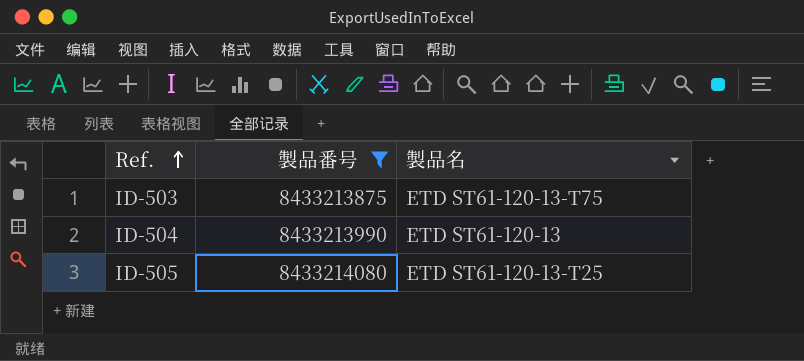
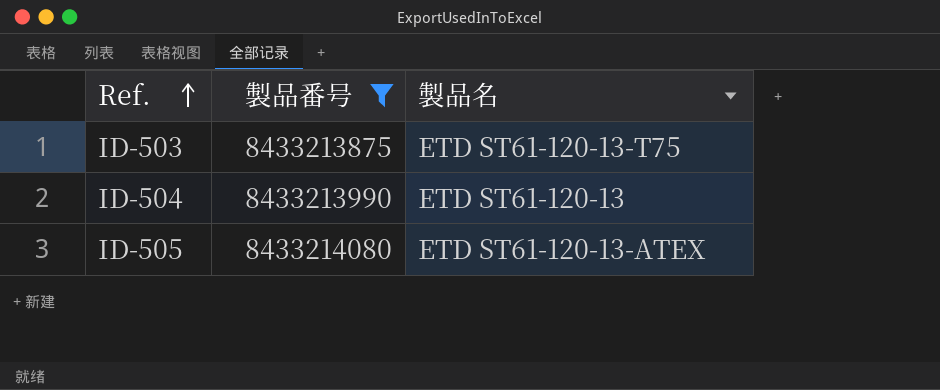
ID-505 | 製品名: ETD ST61-120-13-T25 -> ETD ST61-120-13-ATEX

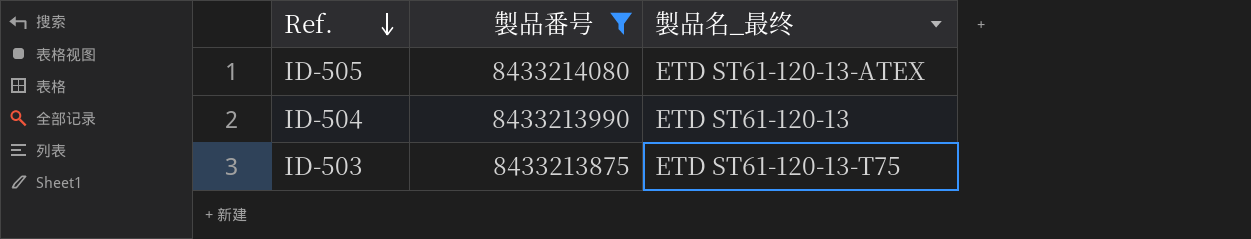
row order: Ref. ascending -> Ref. descending
column name: 製品名 -> 製品名_最终

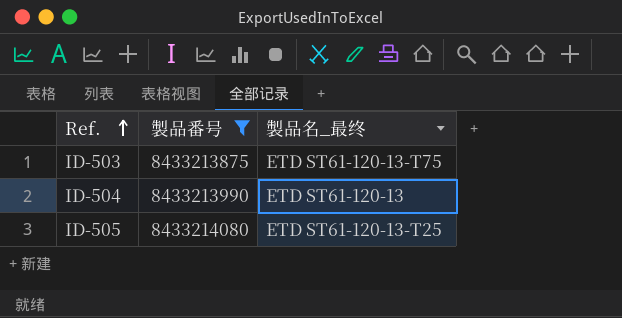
row order: Ref. descending -> Ref. ascending
ID-505 | 製品名_最终: ETD ST61-120-13-ATEX -> ETD ST61-120-13-T25

